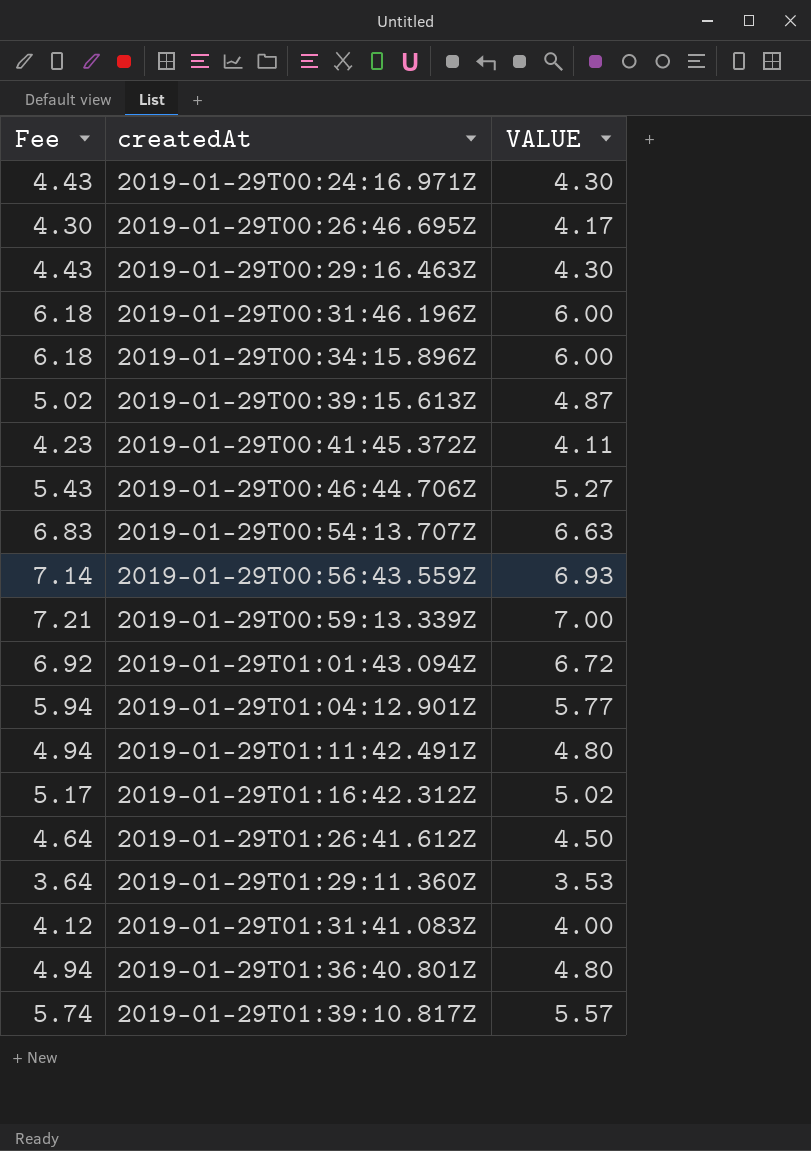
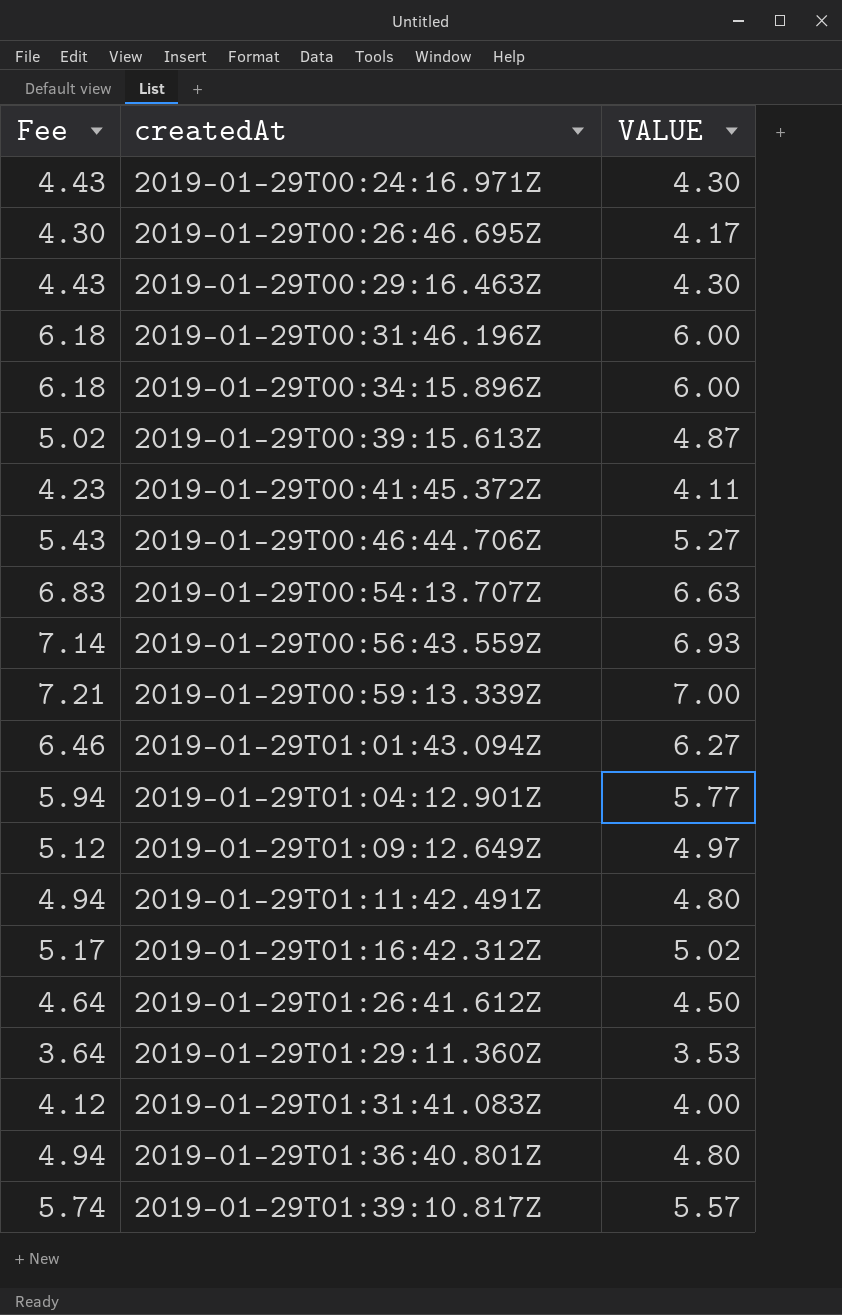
2019-01-29T01:01:43.094Z | Fee: 6.92 -> 6.46
2019-01-29T01:01:43.094Z | VALUE: 6.72 -> 6.27
row 2019-01-29T01:09:12.649Z: none -> 5.12 | 4.97

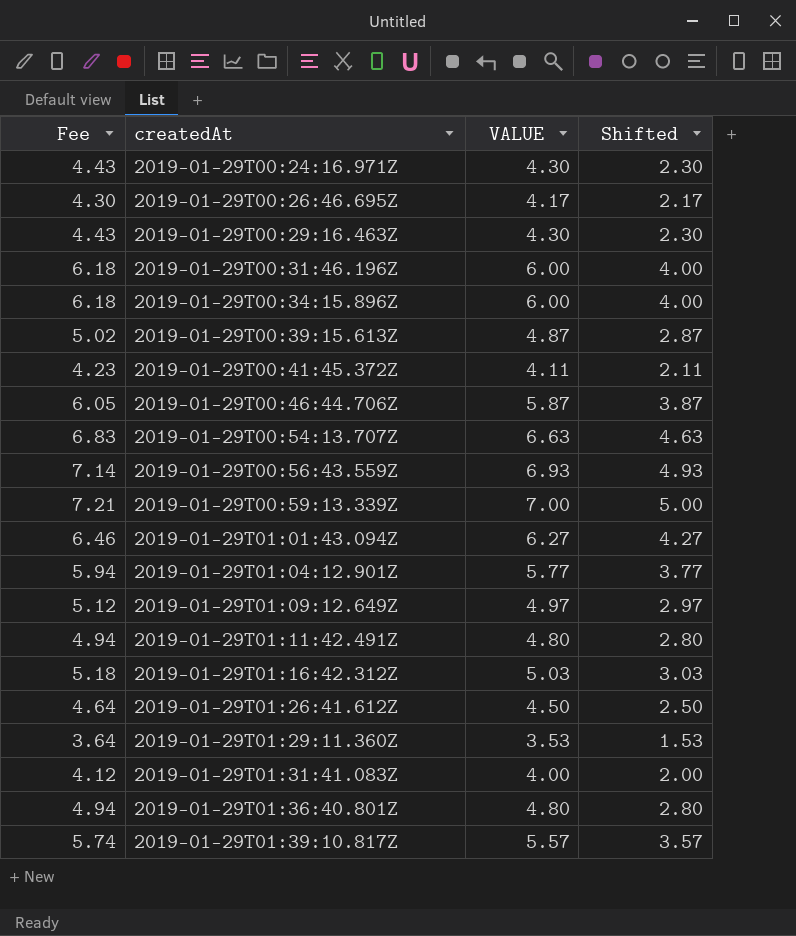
column Shifted | formula: none -> [VALUE] - 2
2019-01-29T00:46:44.706Z | Fee: 5.43 -> 6.05
2019-01-29T00:46:44.706Z | VALUE: 5.27 -> 5.87
2019-01-29T01:16:42.312Z | Fee: 5.17 -> 5.18
2019-01-29T01:16:42.312Z | VALUE: 5.02 -> 5.03

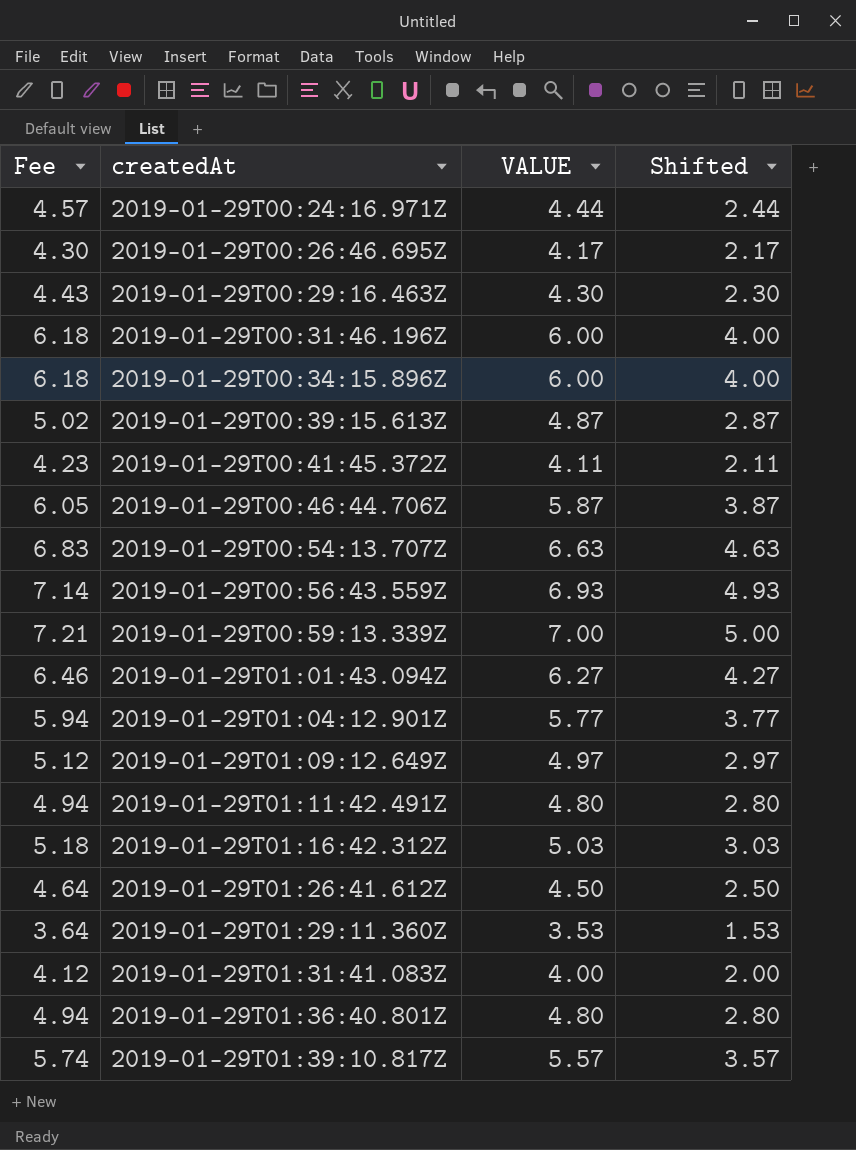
2019-01-29T00:24:16.971Z | Fee: 4.43 -> 4.57
2019-01-29T00:24:16.971Z | VALUE: 4.30 -> 4.44
2019-01-29T00:24:16.971Z | Shifted: 2.30 -> 2.44

